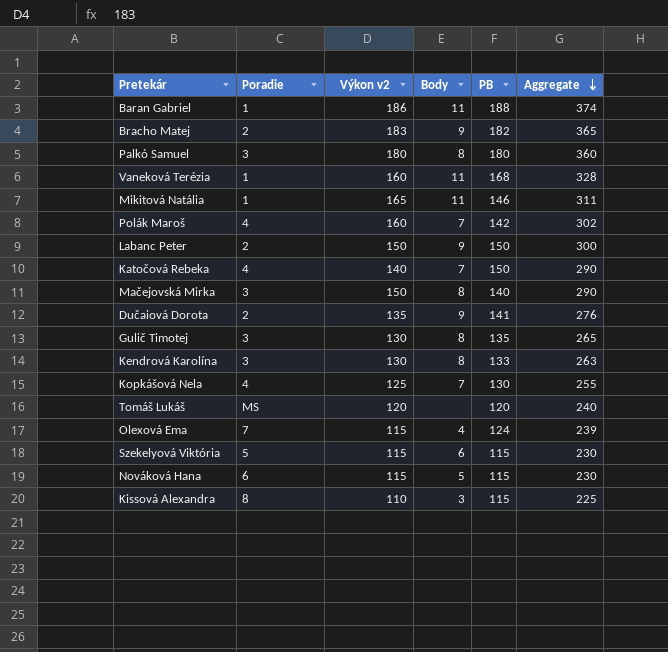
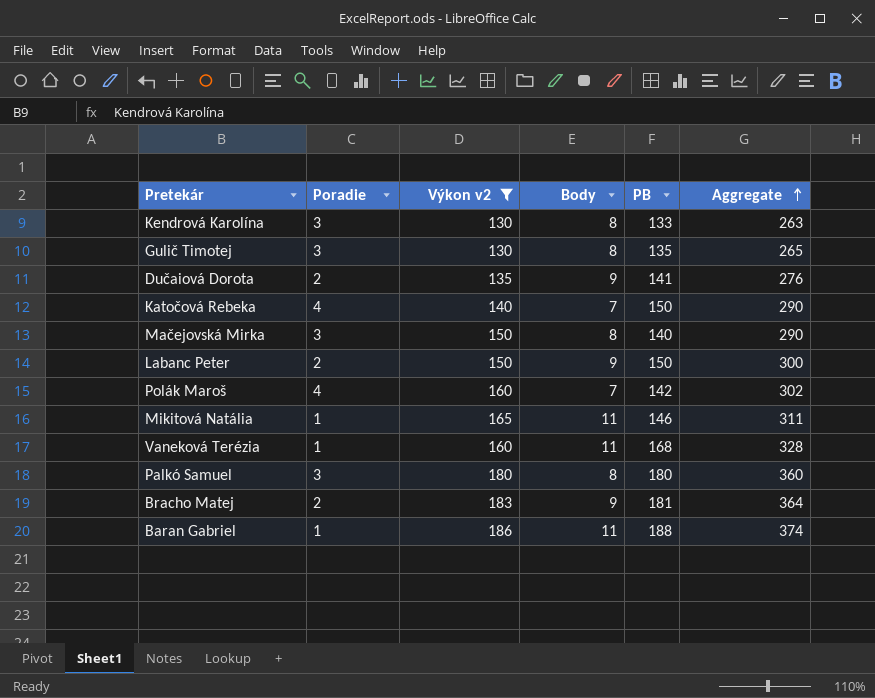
filter: none -> Výkon v2 >= 130
row order: Aggregate descending -> Aggregate ascending
Bracho Matej | PB: 182 -> 181
Bracho Matej | Aggregate: 365 -> 364

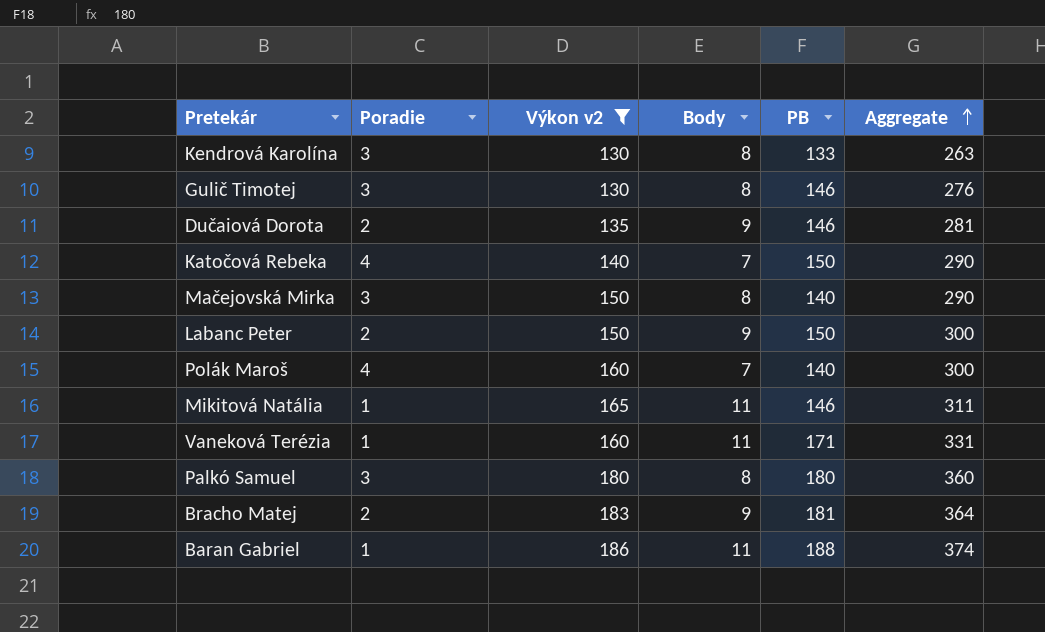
Gulič Timotej | PB: 135 -> 146
Gulič Timotej | Aggregate: 265 -> 276
Dučaiová Dorota | PB: 141 -> 146
Dučaiová Dorota | Aggregate: 276 -> 281
Polák Maroš | PB: 142 -> 140
Polák Maroš | Aggregate: 302 -> 300
Vaneková Terézia | PB: 168 -> 171
Vaneková Terézia | Aggregate: 328 -> 331

